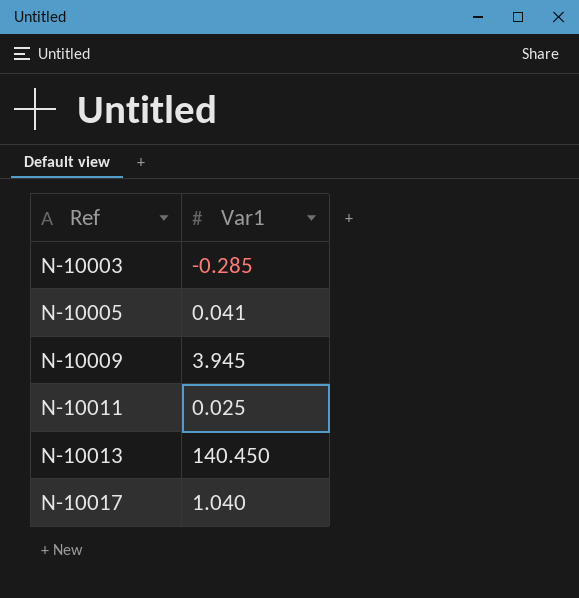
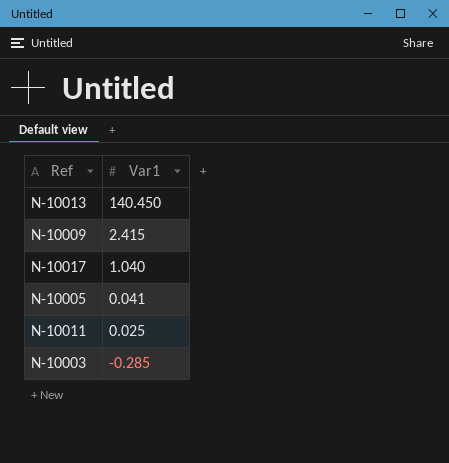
row order: Ref ascending -> Var1 descending
N-10009 | Var1: 3.945 -> 2.415

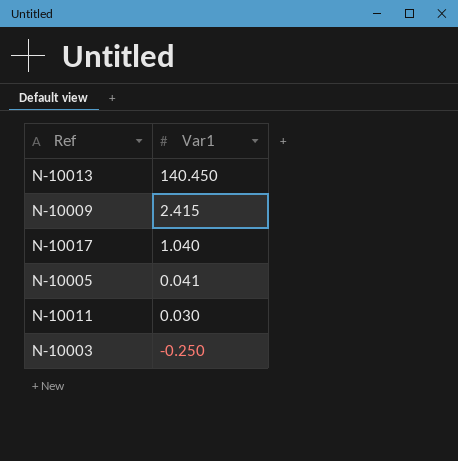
N-10011 | Var1: 0.025 -> 0.030
N-10003 | Var1: -0.285 -> -0.250

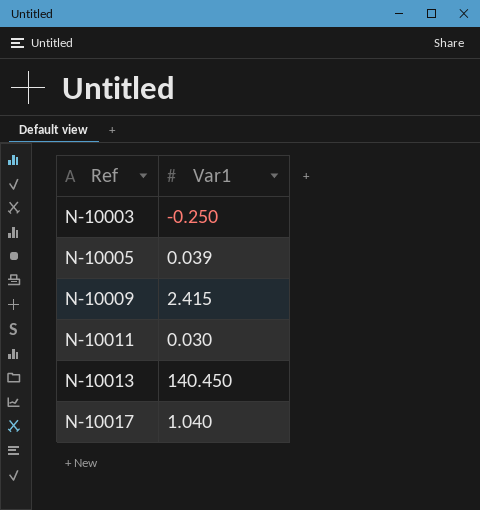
row order: Var1 descending -> Ref ascending
N-10005 | Var1: 0.041 -> 0.039

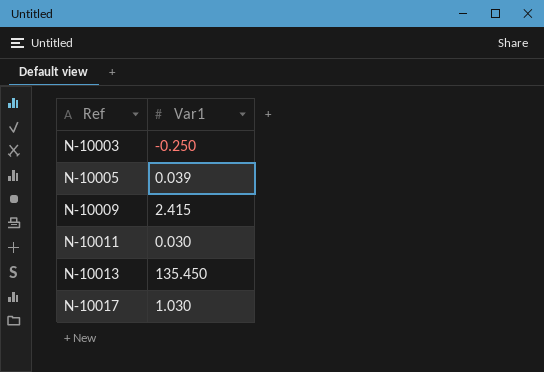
N-10013 | Var1: 140.450 -> 135.450
N-10017 | Var1: 1.040 -> 1.030

